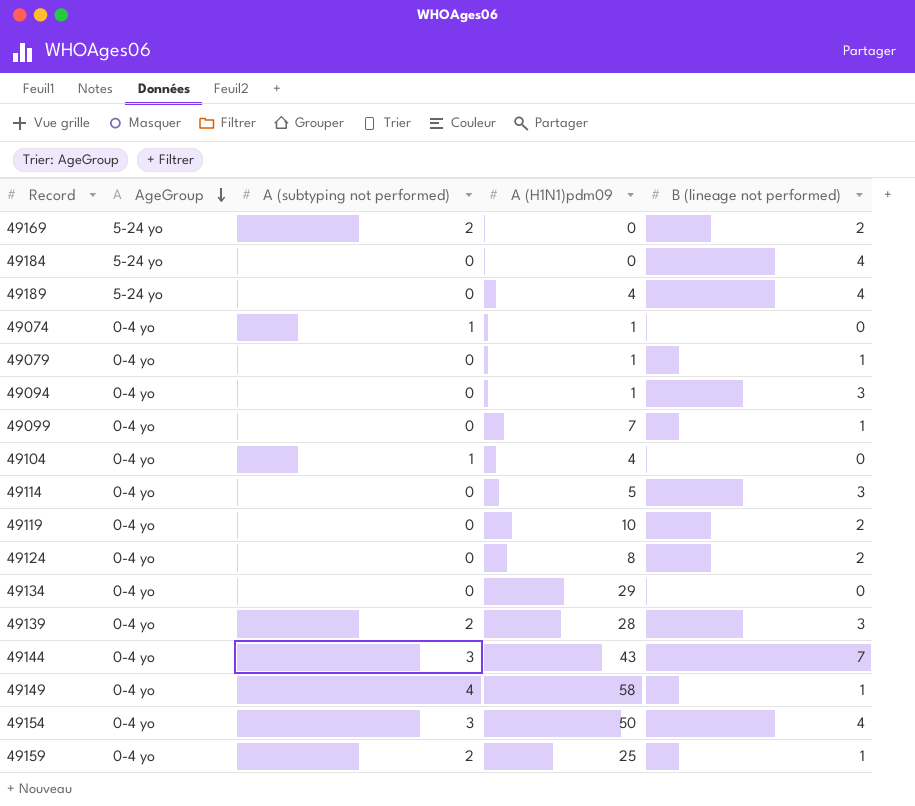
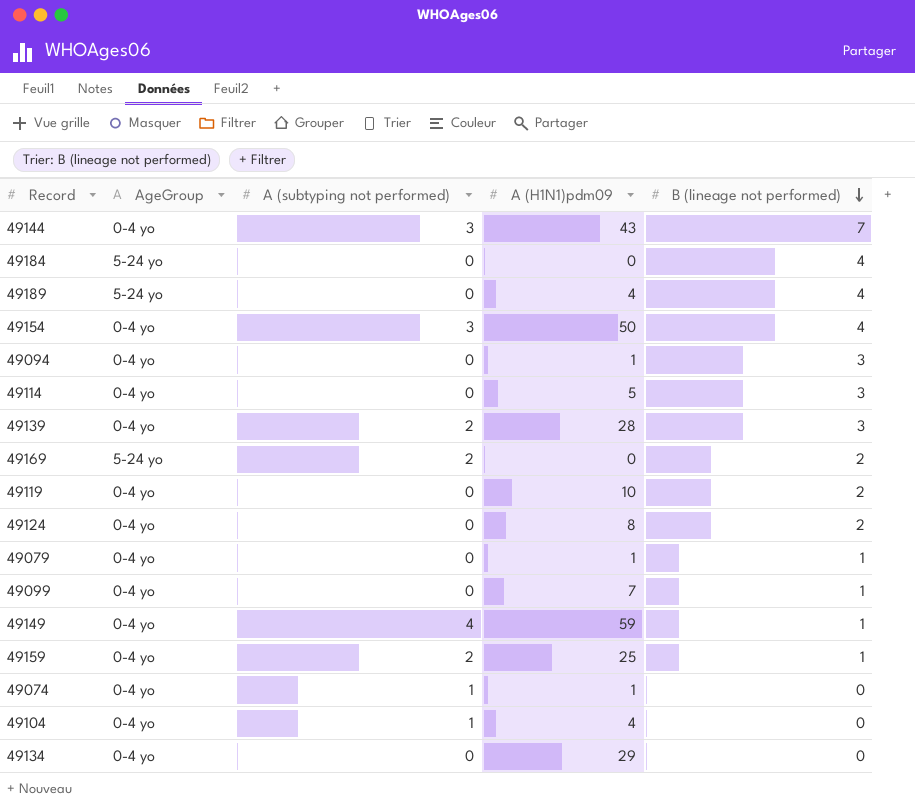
row order: AgeGroup descending -> B (lineage not performed) descending
49149 | A (H1N1)pdm09: 58 -> 59

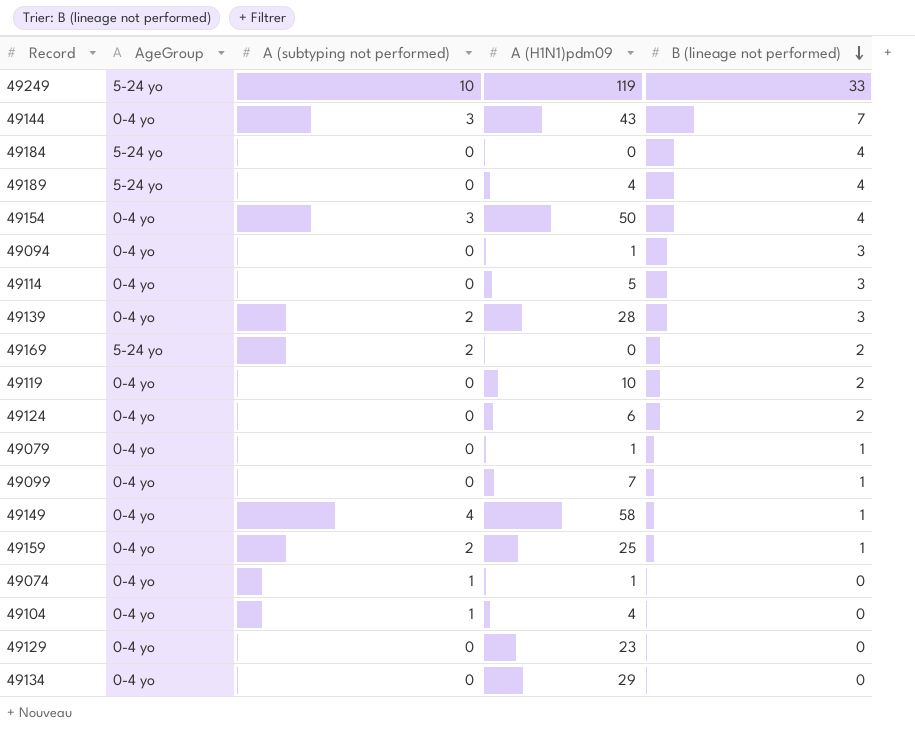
row 49249: none -> 5-24 yo | 10 | 119 | 33
49124 | A (H1N1)pdm09: 8 -> 6
49149 | A (H1N1)pdm09: 59 -> 58
row 49129: none -> 0-4 yo | 0 | 23 | 0

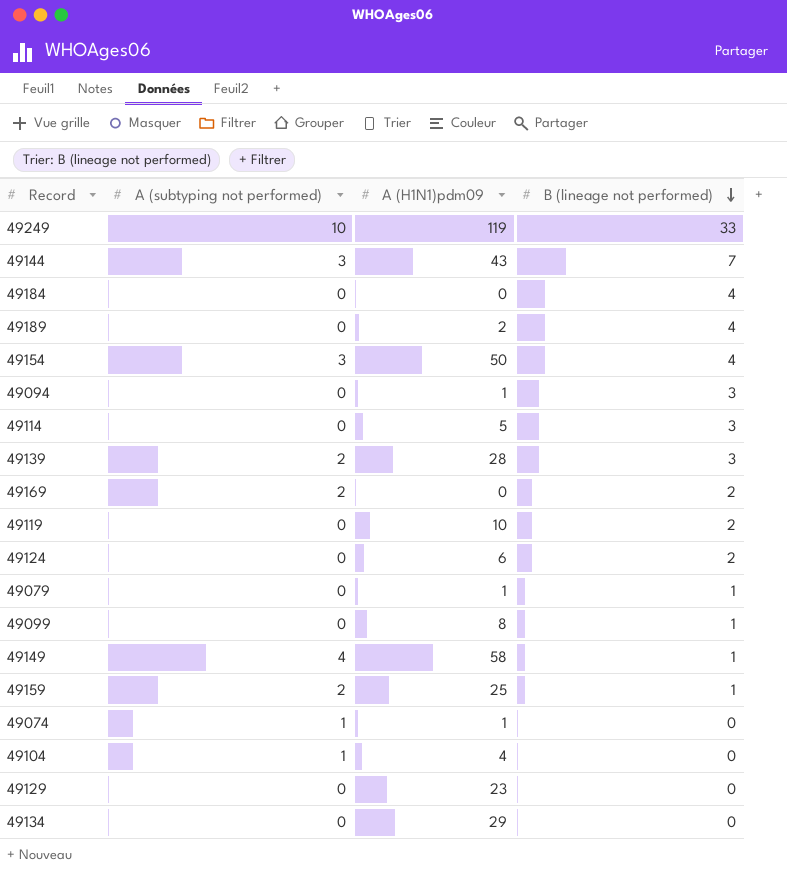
column AgeGroup | position: 2 -> none
49189 | A (H1N1)pdm09: 4 -> 2
49099 | A (H1N1)pdm09: 7 -> 8

